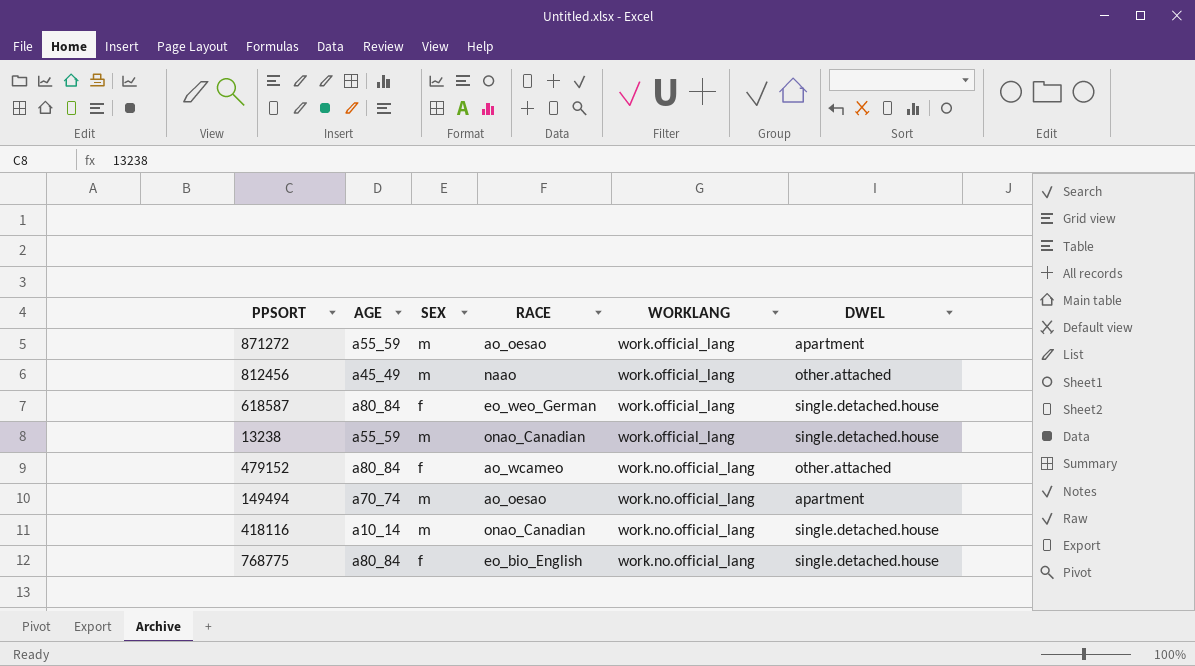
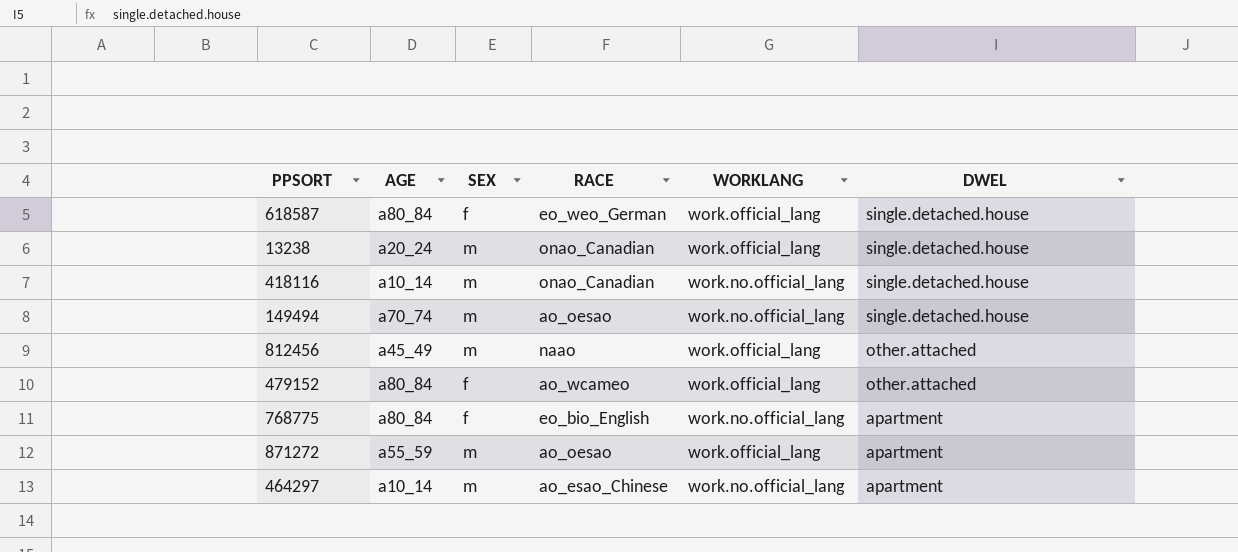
row order: WORKLANG descending -> DWEL descending
13238 | AGE: a55_59 -> a20_24
149494 | DWEL: apartment -> single.detached.house
479152 | WORKLANG: work.no.official_lang -> work.official_lang
768775 | DWEL: single.detached.house -> apartment
row 464297: none -> a10_14 | m | ao_esao_Chinese | work.no.official_lang | apartment

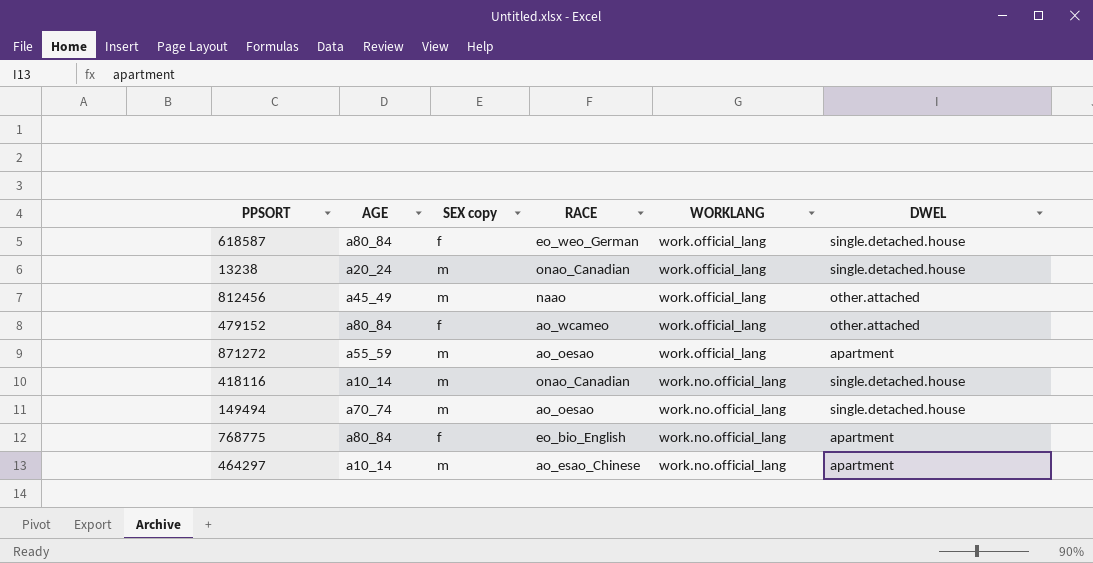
row order: DWEL descending -> WORKLANG descending
column name: SEX -> SEX copy

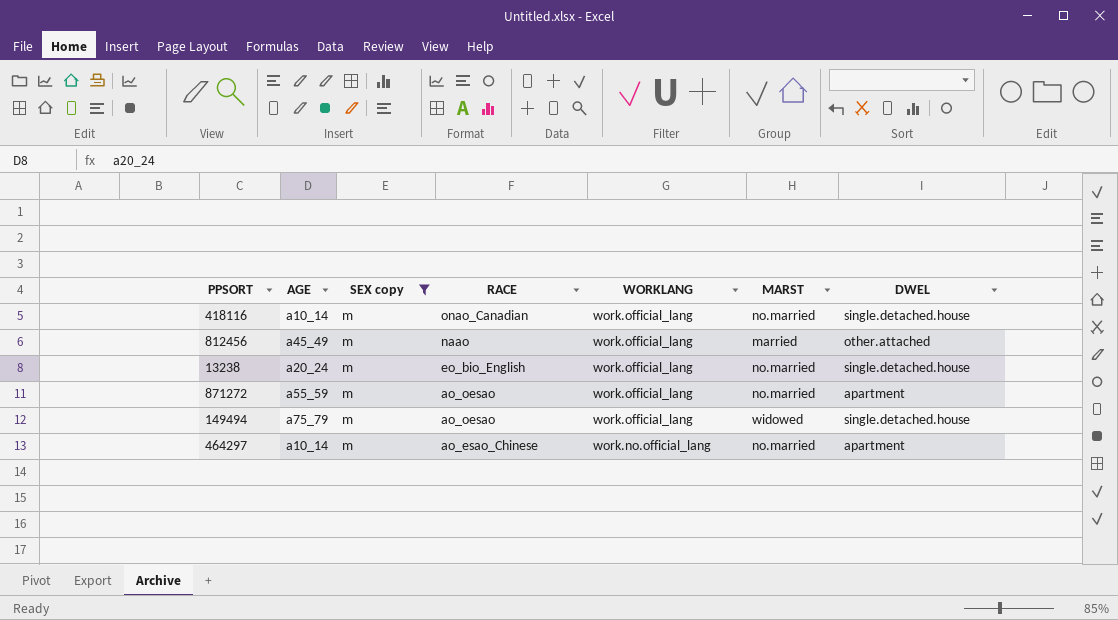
filter: none -> SEX copy = m
row order: WORKLANG descending -> RACE descending
column MARST | position: none -> 6
418116 | WORKLANG: work.no.official_lang -> work.official_lang
13238 | RACE: onao_Canadian -> eo_bio_English
149494 | AGE: a70_74 -> a75_79
149494 | WORKLANG: work.no.official_lang -> work.official_lang

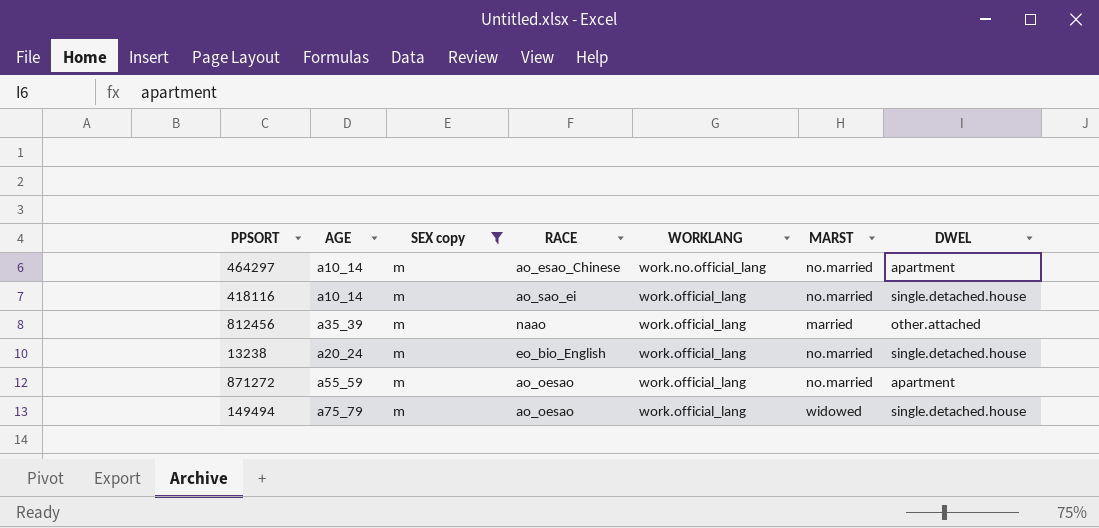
row order: RACE descending -> WORKLANG ascending
418116 | RACE: onao_Canadian -> ao_sao_ei
812456 | AGE: a45_49 -> a35_39

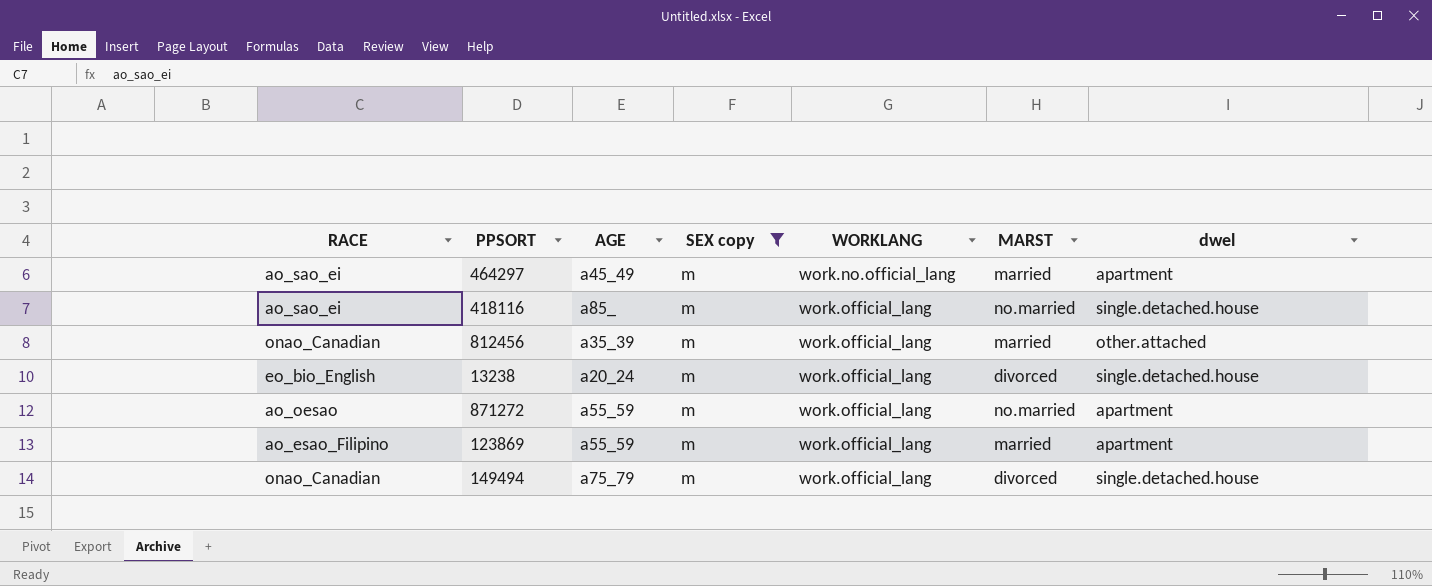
column RACE | position: 4 -> 1
column name: DWEL -> dwel
464297 | RACE: ao_esao_Chinese -> ao_sao_ei
464297 | AGE: a10_14 -> a45_49
464297 | MARST: no.married -> married
418116 | AGE: a10_14 -> a85_
812456 | RACE: naao -> onao_Canadian
13238 | MARST: no.married -> divorced
row 123869: none -> ao_esao_Filipino | a55_59 | m | work.official_lang | married | apartment
149494 | RACE: ao_oesao -> onao_Canadian
149494 | MARST: widowed -> divorced

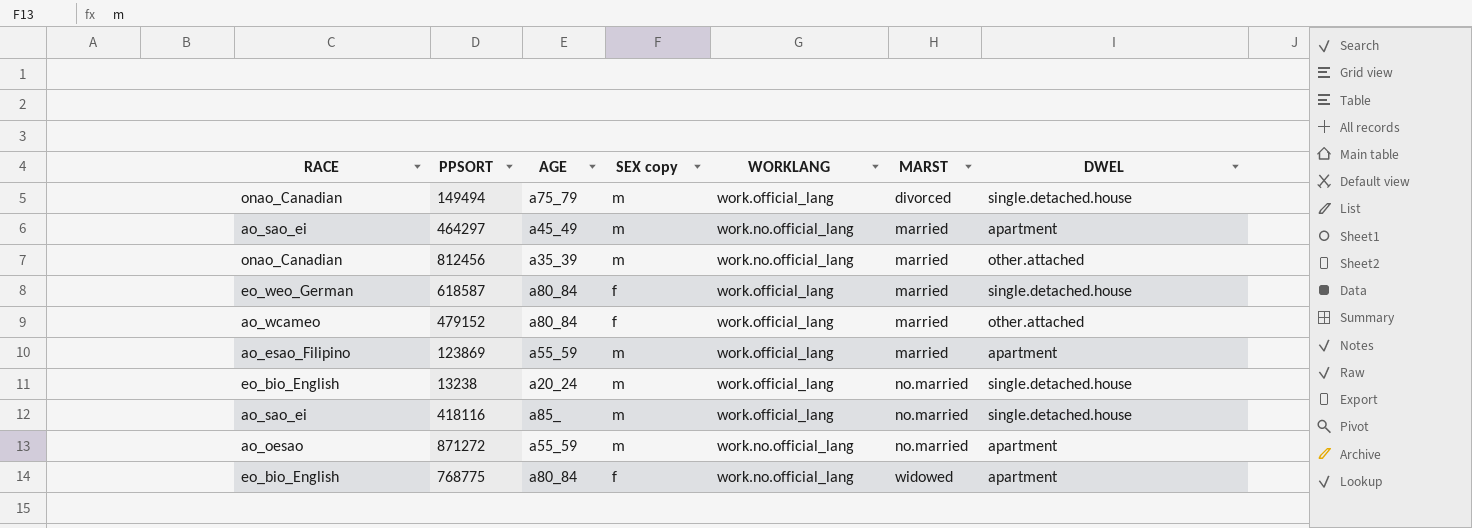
filter: SEX copy = m -> none
row order: WORKLANG ascending -> MARST ascending
column name: dwel -> DWEL
812456 | WORKLANG: work.official_lang -> work.no.official_lang
13238 | MARST: divorced -> no.married
871272 | WORKLANG: work.official_lang -> work.no.official_lang

